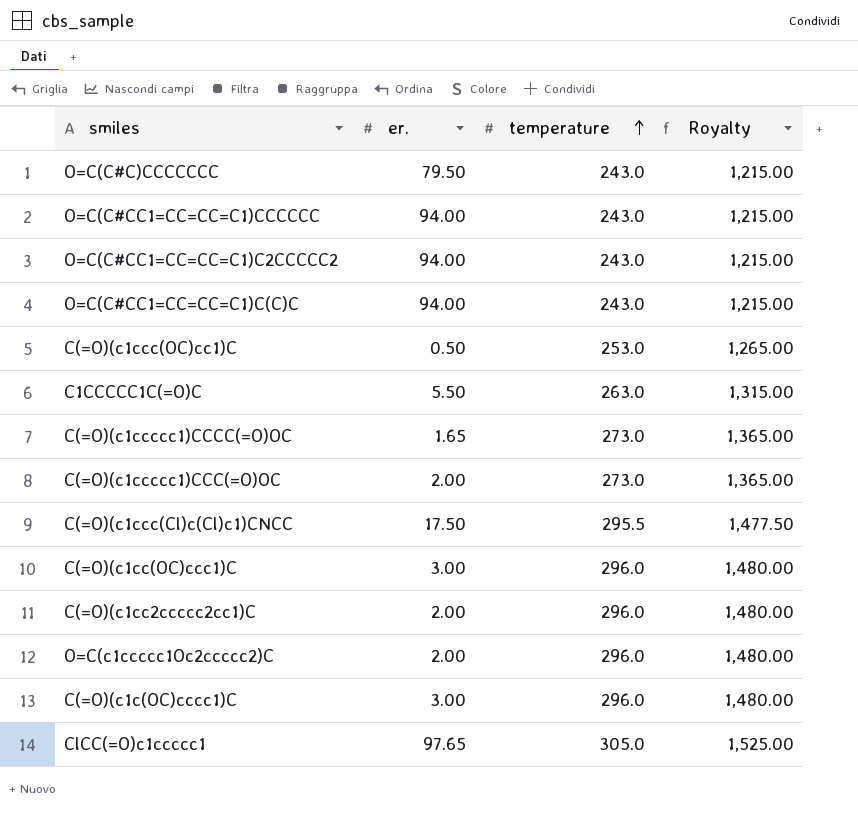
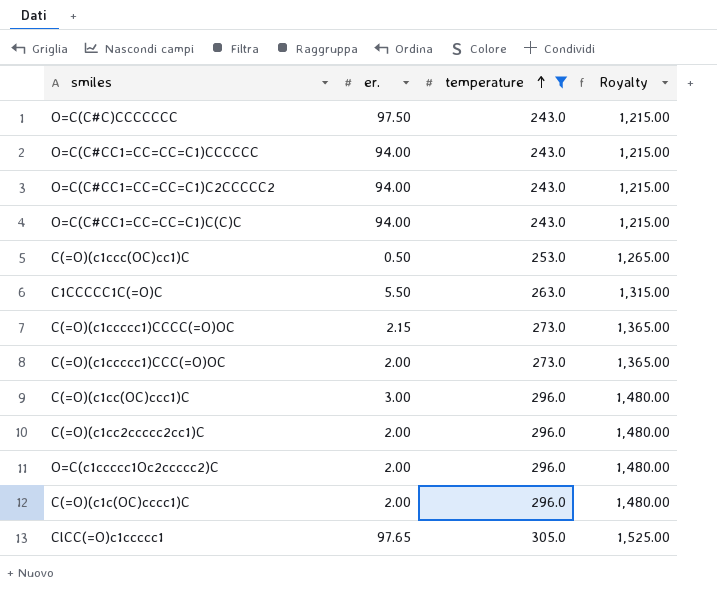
filter: none -> temperature != 295.5
O=C(C#C)CCCCCCC | er.: 79.50 -> 97.50
C(=O)(c1ccccc1)CCCC(=O)OC | er.: 1.65 -> 2.15
C(=O)(c1c(OC)cccc1)C | er.: 3.00 -> 2.00

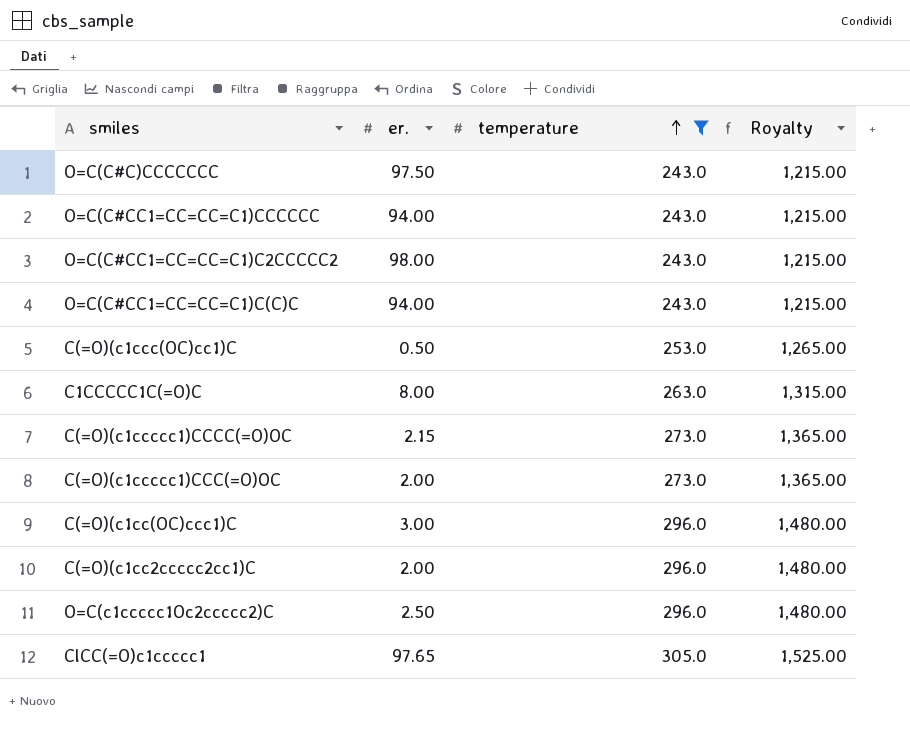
row C(=O)(c1c(OC)cccc1)C: 2.00 | 296.0 | 1,480.00 -> none
O=C(C#CC1=CC=CC=C1)C2CCCCC2 | er.: 94.00 -> 98.00
C1CCCCC1C(=O)C | er.: 5.50 -> 8.00
O=C(c1ccccc1Oc2ccccc2)C | er.: 2.00 -> 2.50

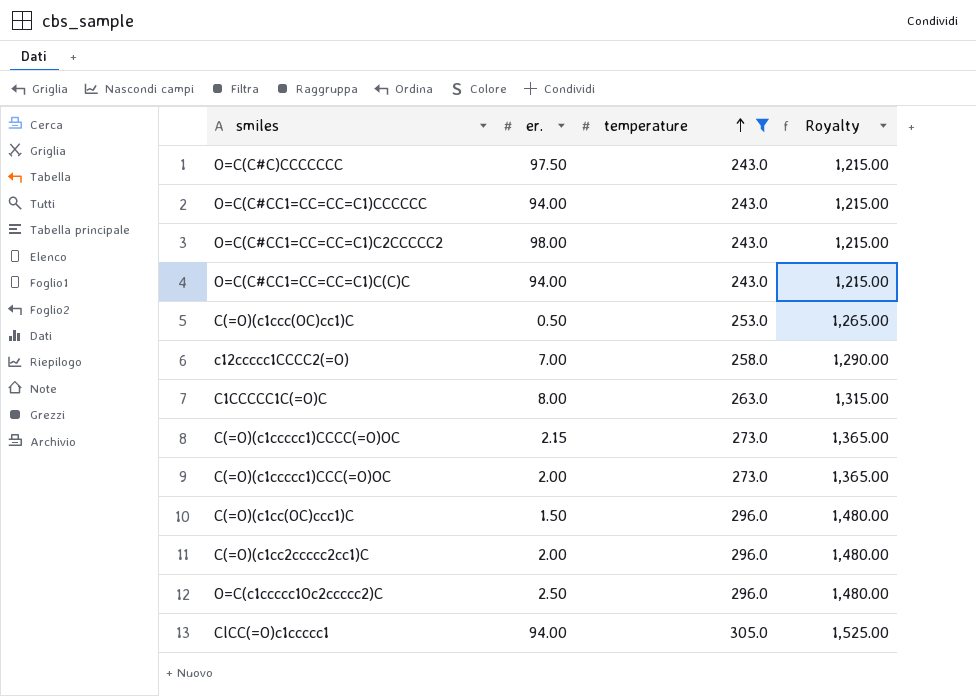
row c12ccccc1CCCC2(=O): none -> 7.00 | 258.0 | 1,290.00
C(=O)(c1cc(OC)ccc1)C | er.: 3.00 -> 1.50
ClCC(=O)c1ccccc1 | er.: 97.65 -> 94.00

